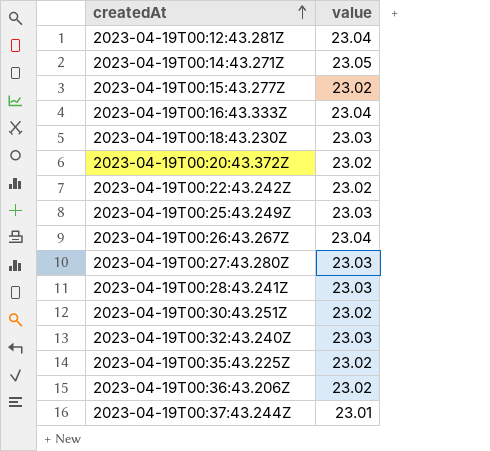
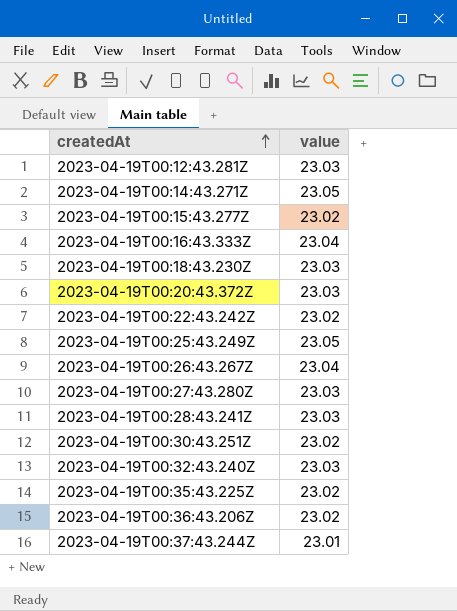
2023-04-19T00:12:43.281Z | value: 23.04 -> 23.03
2023-04-19T00:20:43.372Z | value: 23.02 -> 23.03
2023-04-19T00:25:43.249Z | value: 23.03 -> 23.05

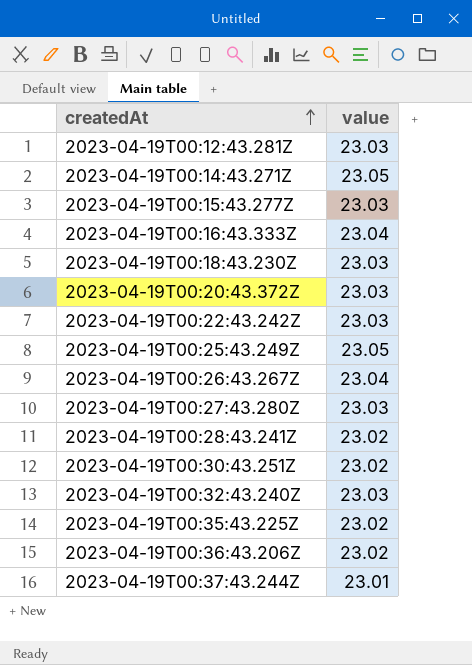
2023-04-19T00:15:43.277Z | value: 23.02 -> 23.03
2023-04-19T00:22:43.242Z | value: 23.02 -> 23.03
2023-04-19T00:28:43.241Z | value: 23.03 -> 23.02

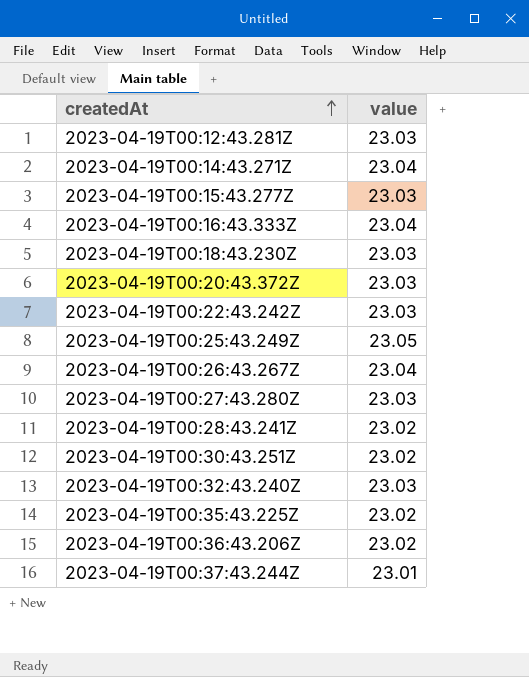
2023-04-19T00:14:43.271Z | value: 23.05 -> 23.04

